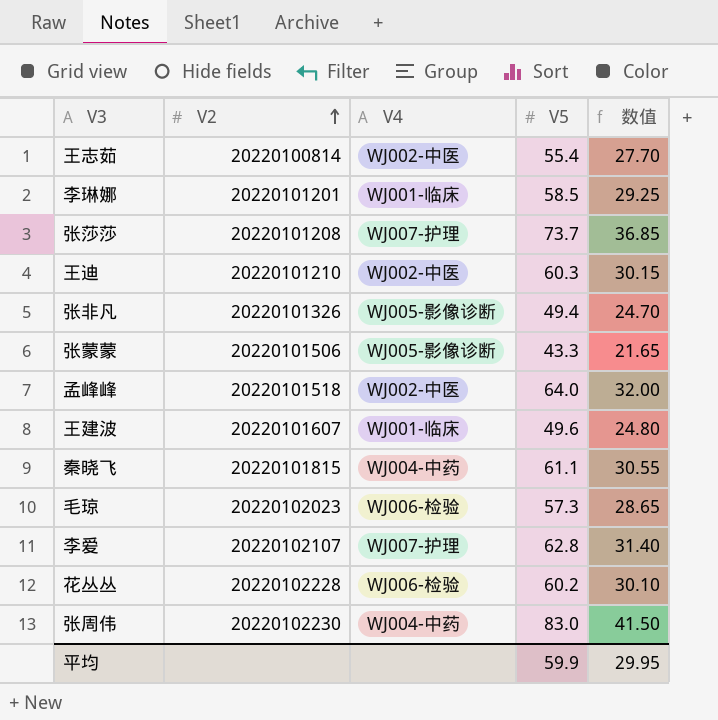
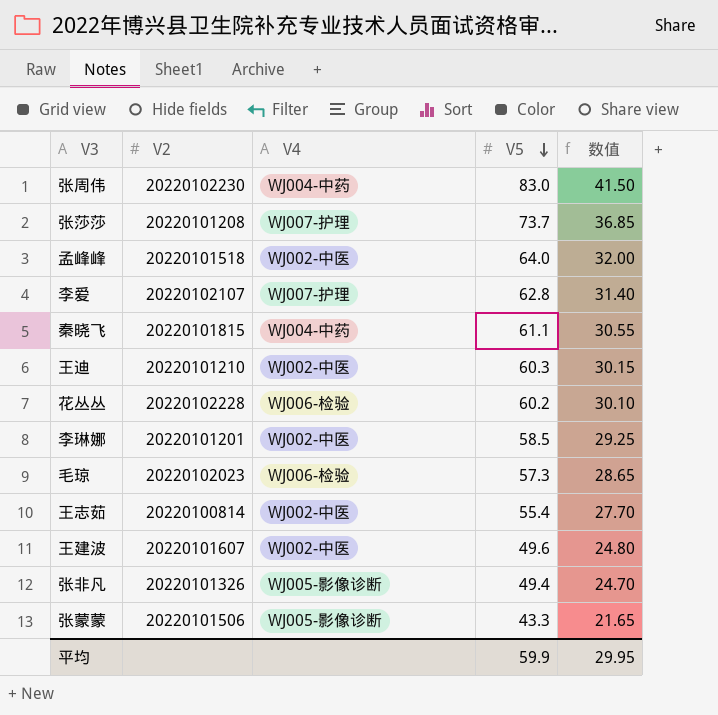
row order: V2 ascending -> V5 descending
李琳娜 | V4: WJ001-临床 -> WJ002-中医
王建波 | V4: WJ001-临床 -> WJ002-中医

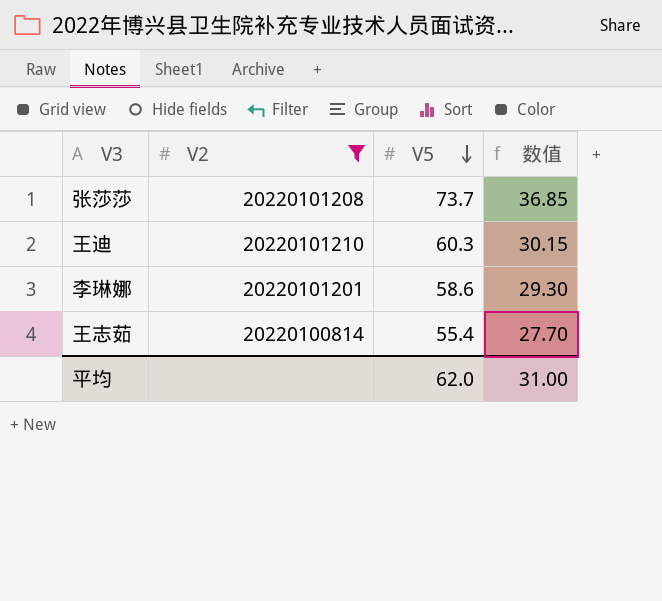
filter: none -> V2 <= 20220101210
column V4 | position: 3 -> none
李琳娜 | V5: 58.5 -> 58.6
李琳娜 | 数值: 29.25 -> 29.30
平均 | V5: 59.9 -> 62.0
平均 | 数值: 29.95 -> 31.00

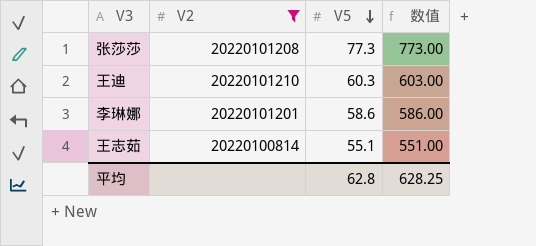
column 数值 | formula: [V5] * 0.5 -> [V5] * 10
张莎莎 | V5: 73.7 -> 77.3
王志茹 | V5: 55.4 -> 55.1
平均 | V5: 62.0 -> 62.8
平均 | 数值: 31.00 -> 628.25

